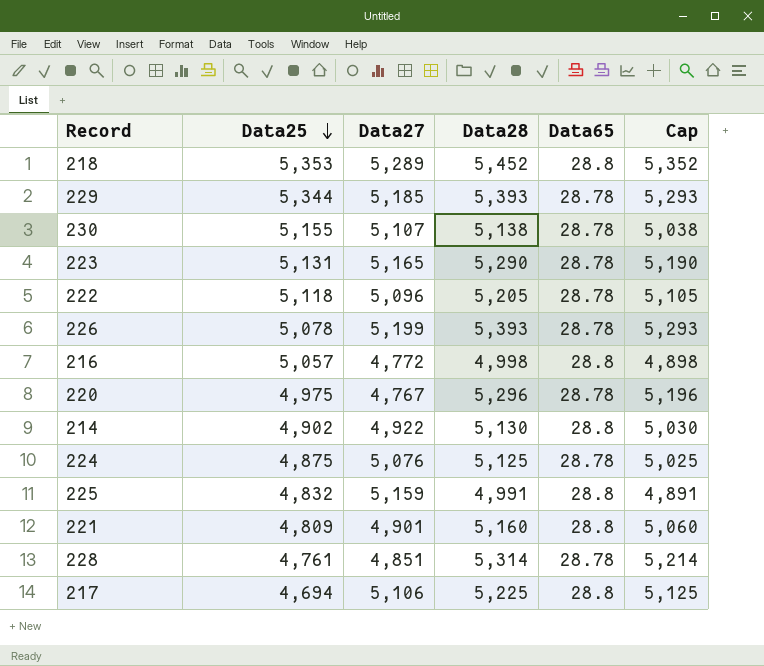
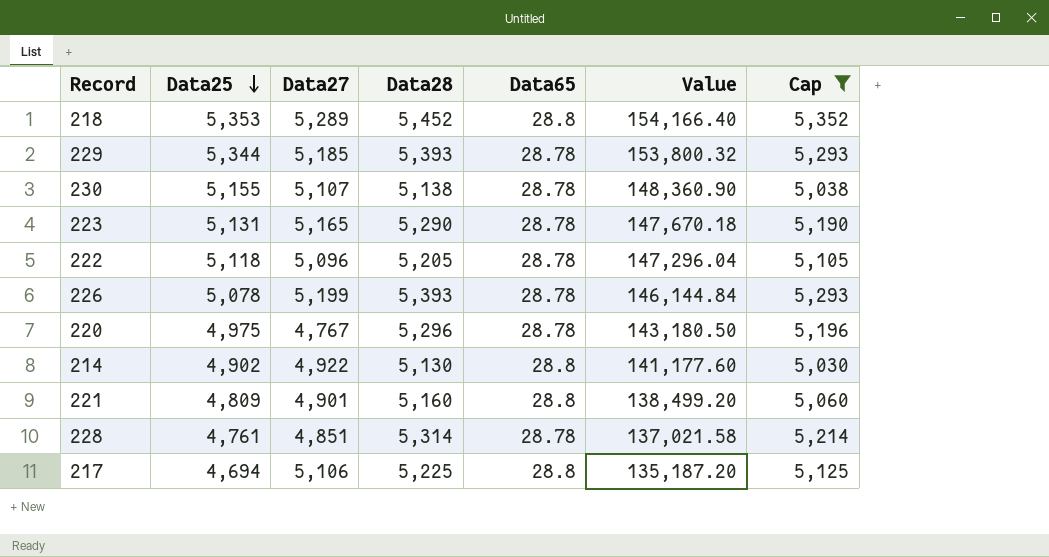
filter: none -> Cap >= 5,030
column Value | formula: none -> [Data25] * [Data65]

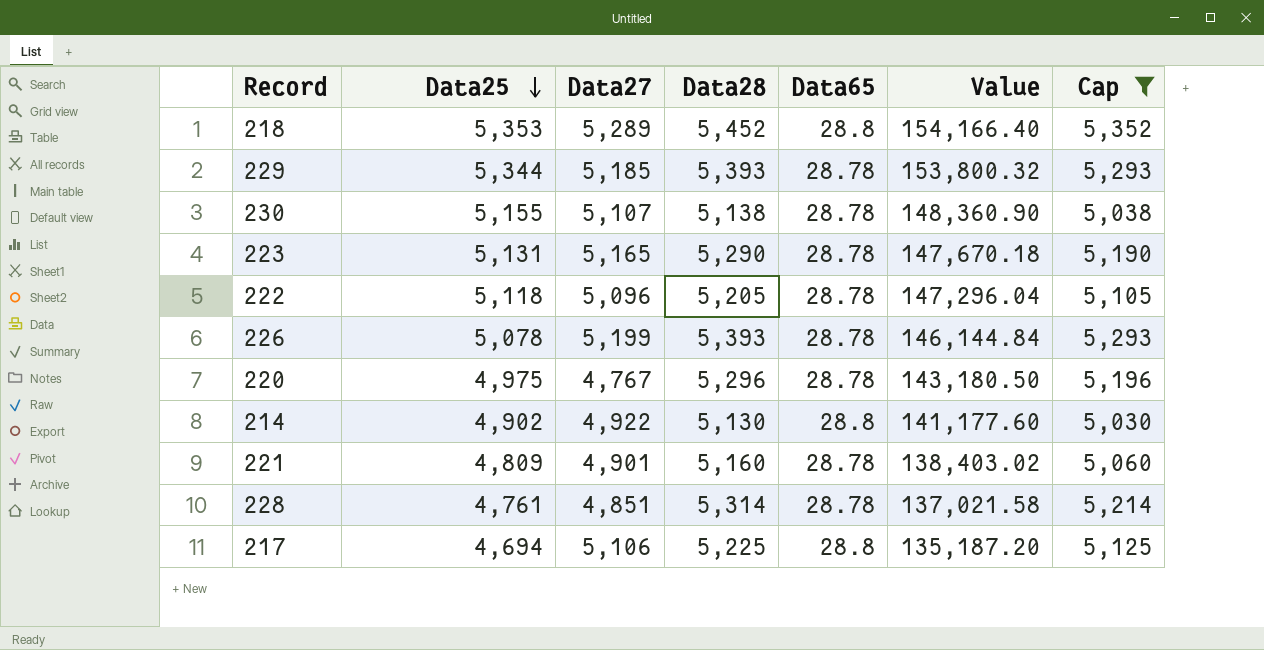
221 | Data65: 28.8 -> 28.78
221 | Value: 138,499.20 -> 138,403.02

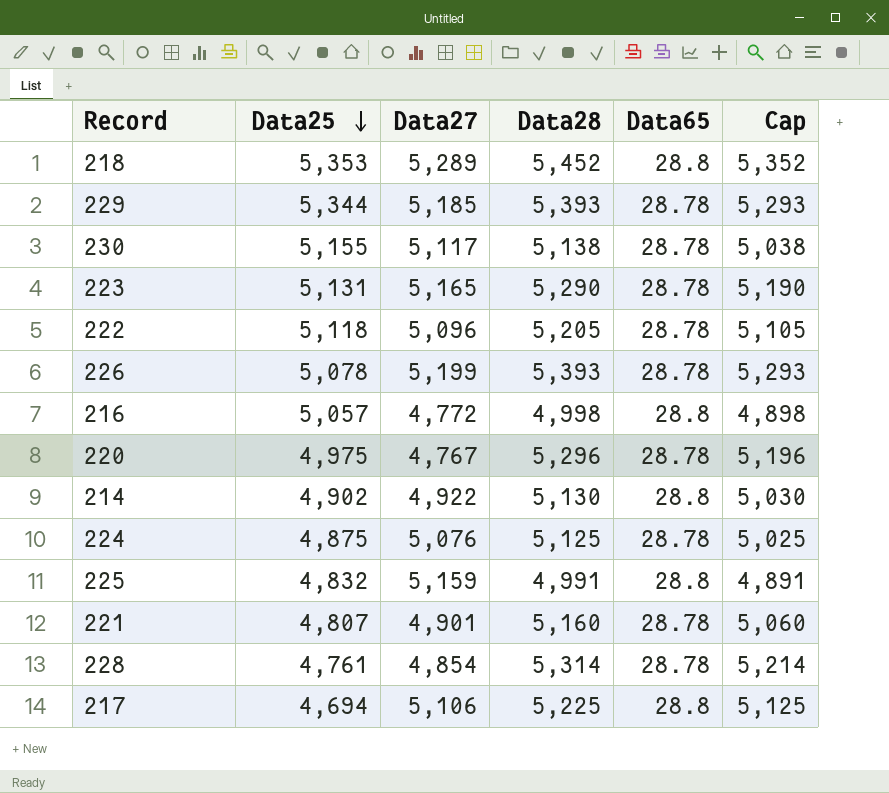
filter: Cap >= 5,030 -> none
column Value | formula: [Data25] * [Data65] -> none
230 | Data27: 5,107 -> 5,117
221 | Data25: 4,809 -> 4,807
228 | Data27: 4,851 -> 4,854

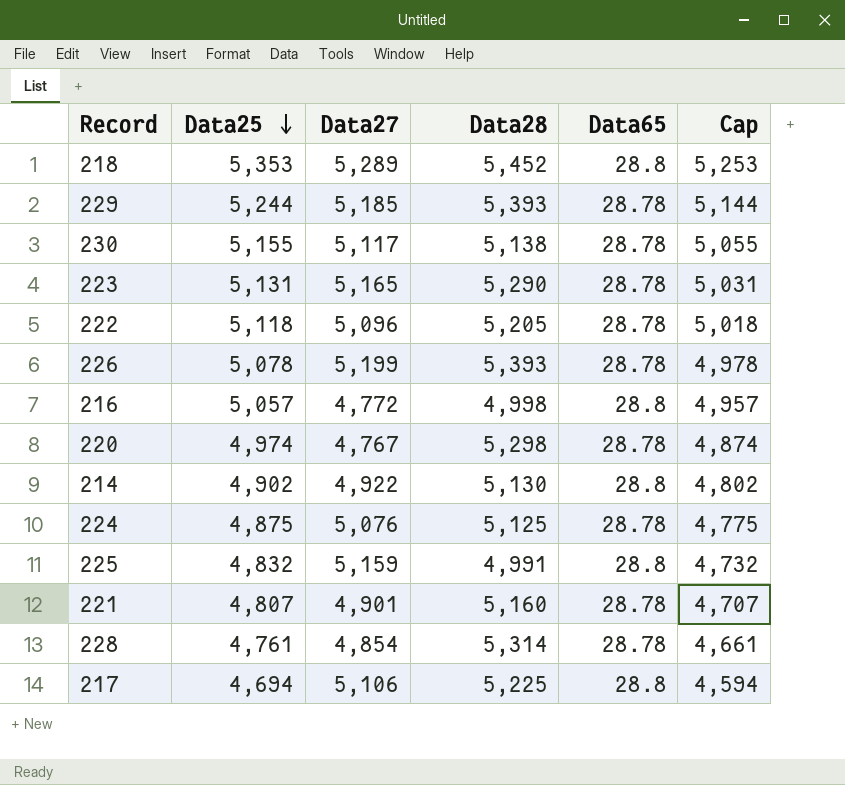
column Cap | formula: [Data28] - 100 -> [Data25] - 100
229 | Data25: 5,344 -> 5,244
220 | Data25: 4,975 -> 4,974
220 | Data28: 5,296 -> 5,298

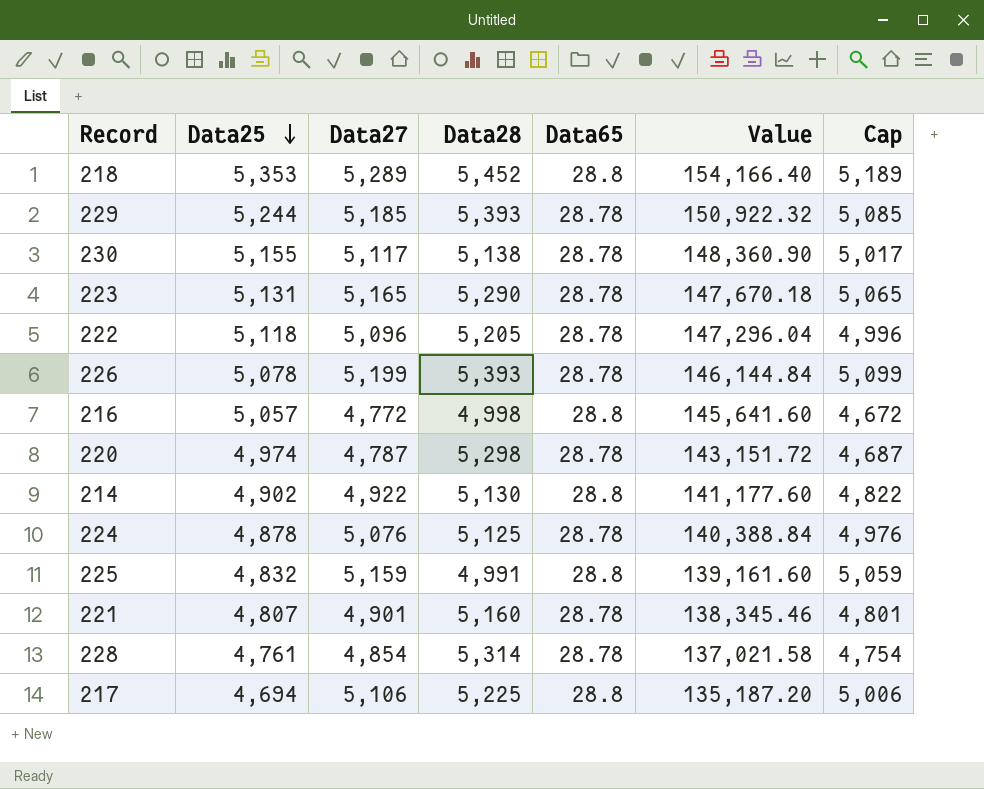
column Value | formula: none -> [Data25] * [Data65]
column Cap | formula: [Data25] - 100 -> [Data27] - 100
220 | Data27: 4,767 -> 4,787
224 | Data25: 4,875 -> 4,878

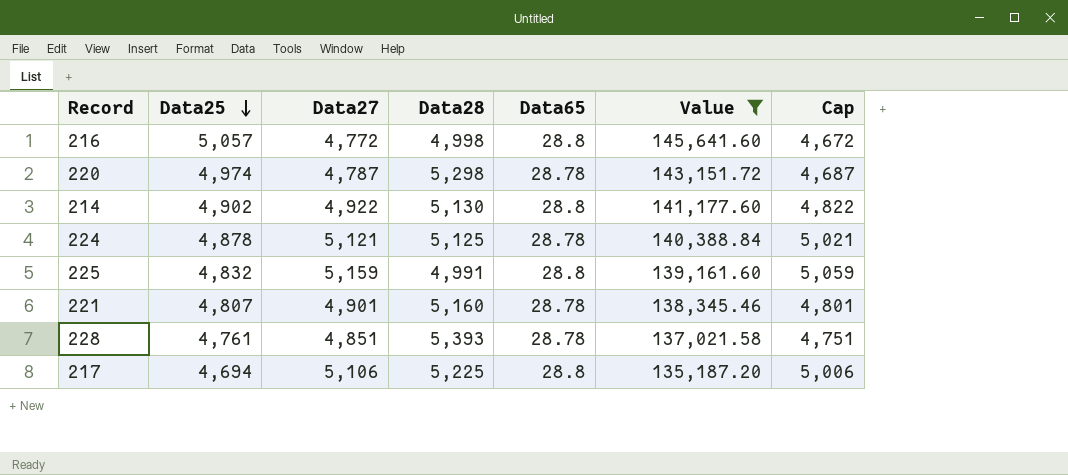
filter: none -> Value <= 145,641.60
224 | Data27: 5,076 -> 5,121
224 | Cap: 4,976 -> 5,021
228 | Data27: 4,854 -> 4,851
228 | Data28: 5,314 -> 5,393
228 | Cap: 4,754 -> 4,751

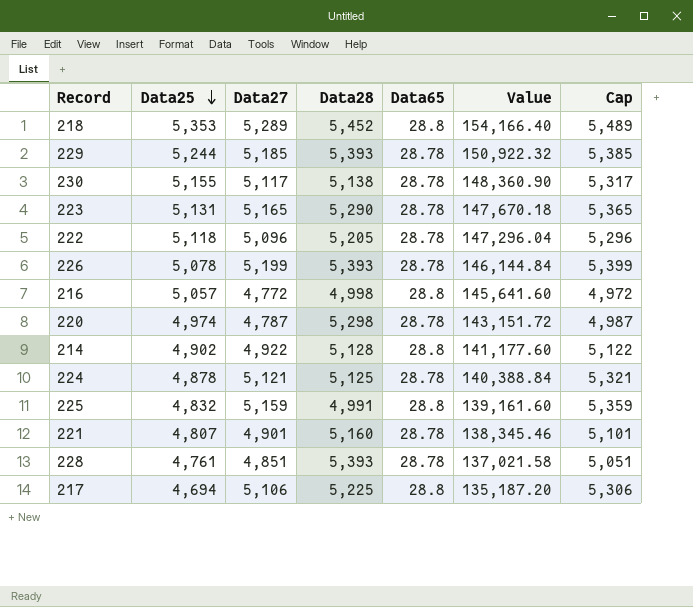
filter: Value <= 145,641.60 -> none
column Cap | formula: [Data27] - 100 -> [Data27] + 200
214 | Data28: 5,130 -> 5,128

